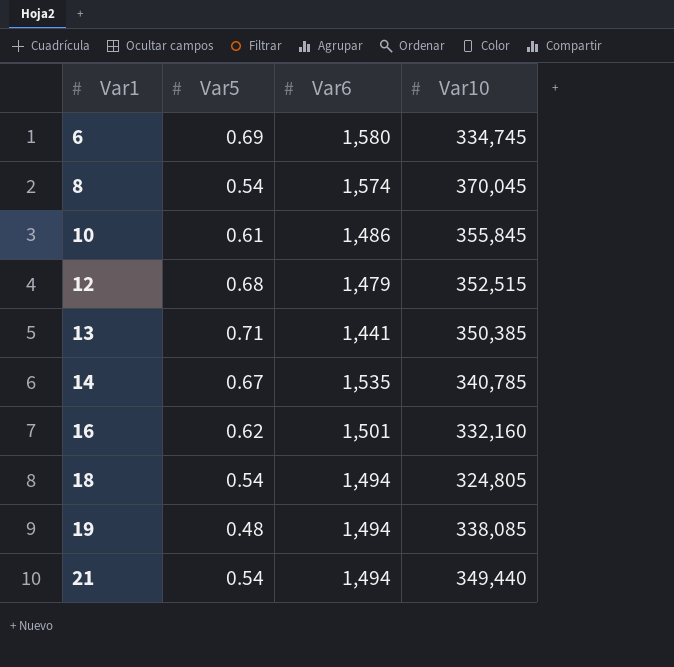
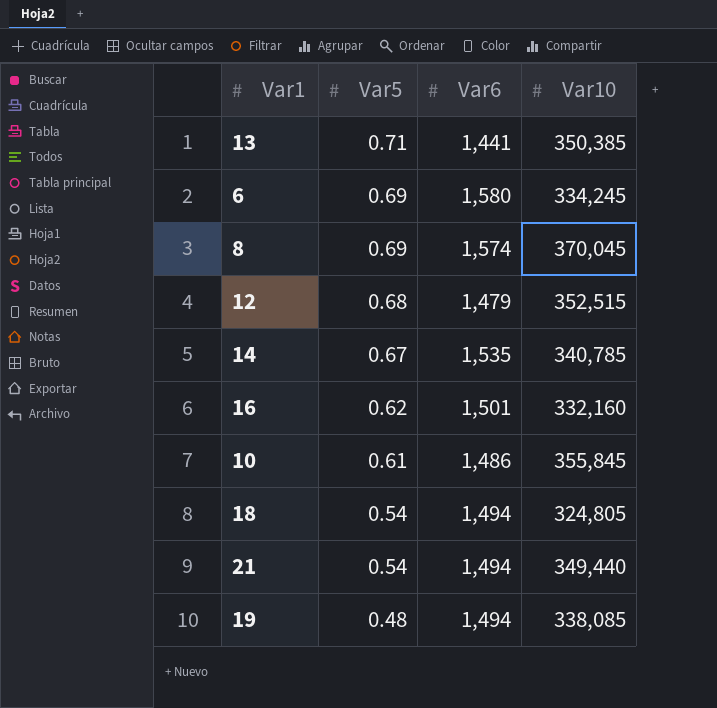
row order: Var1 ascending -> Var5 descending
6 | Var10: 334,745 -> 334,245
8 | Var5: 0.54 -> 0.69

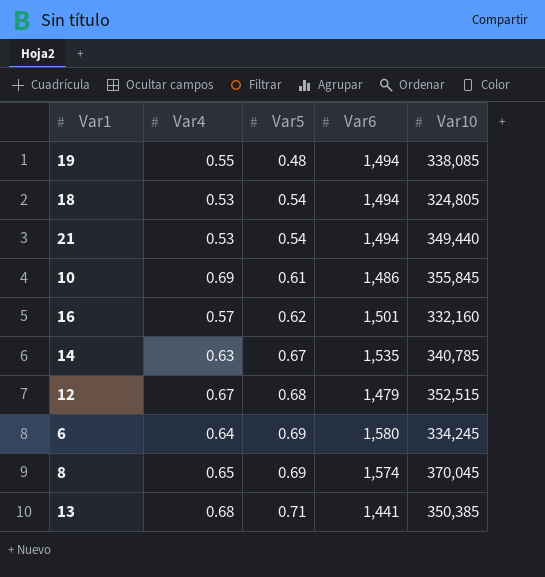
row order: Var5 descending -> Var5 ascending
column Var4 | position: none -> 2

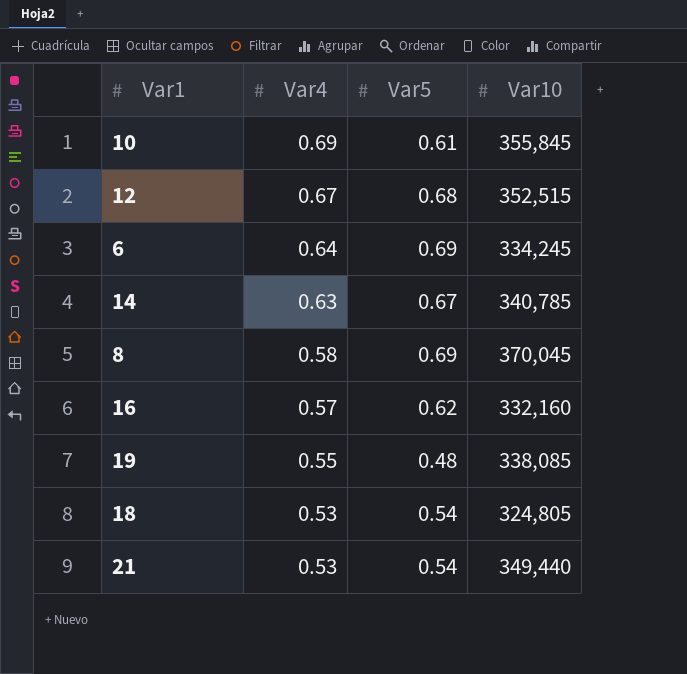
row order: Var5 ascending -> Var4 descending
column Var6 | position: 4 -> none
row 13: 0.68 | 0.71 | 1,441 | 350,385 -> none
8 | Var4: 0.65 -> 0.58

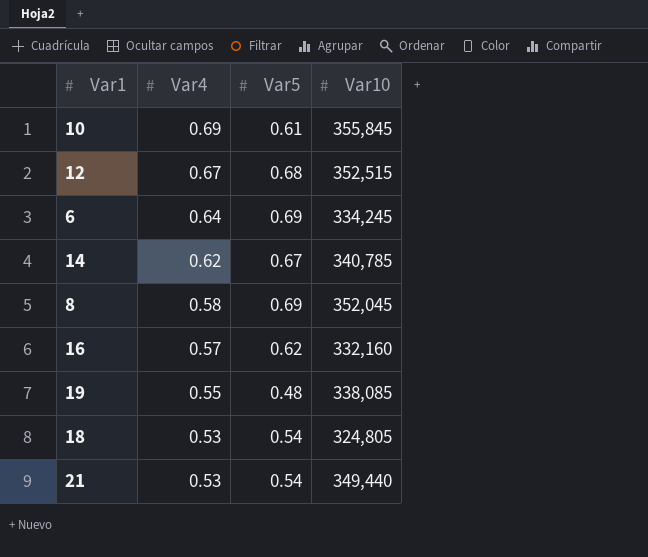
14 | Var4: 0.63 -> 0.62
8 | Var10: 370,045 -> 352,045

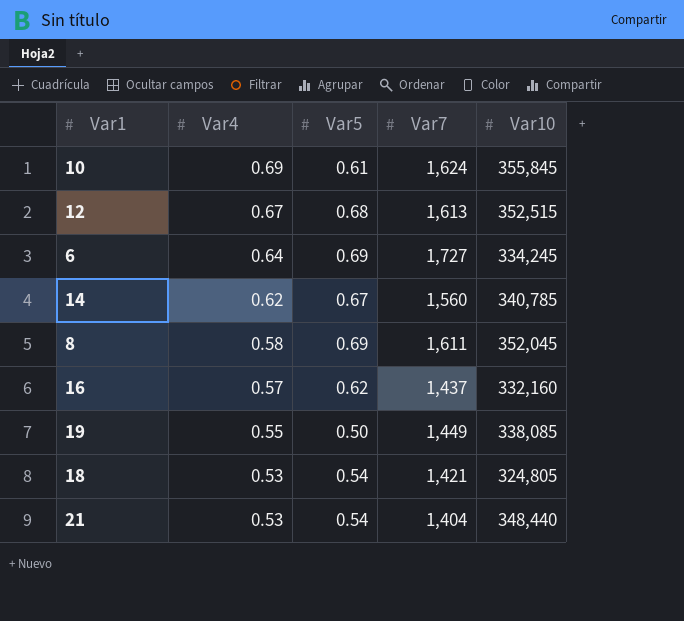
column Var7 | position: none -> 4
19 | Var5: 0.48 -> 0.50
21 | Var10: 349,440 -> 348,440

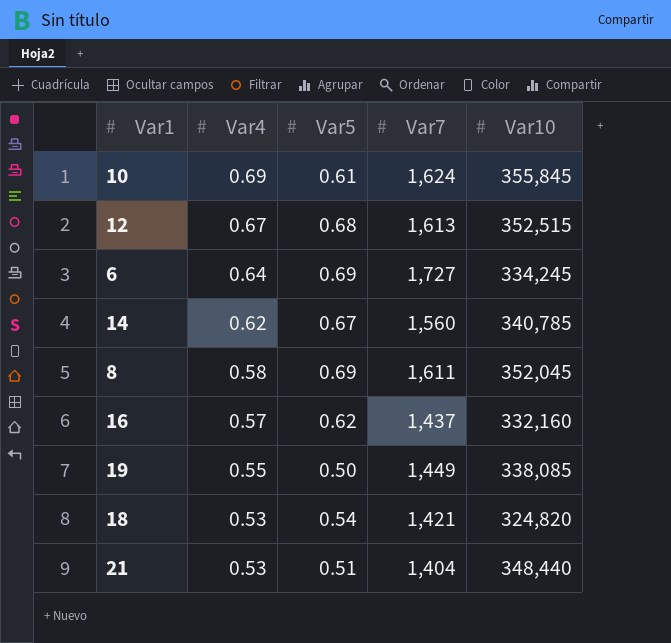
18 | Var10: 324,805 -> 324,820
21 | Var5: 0.54 -> 0.51

